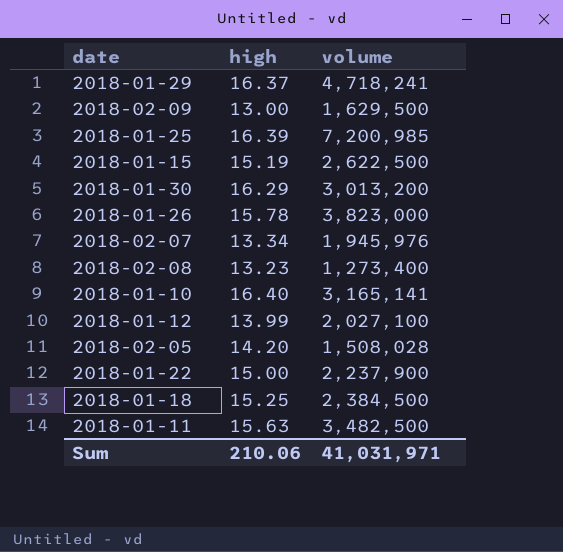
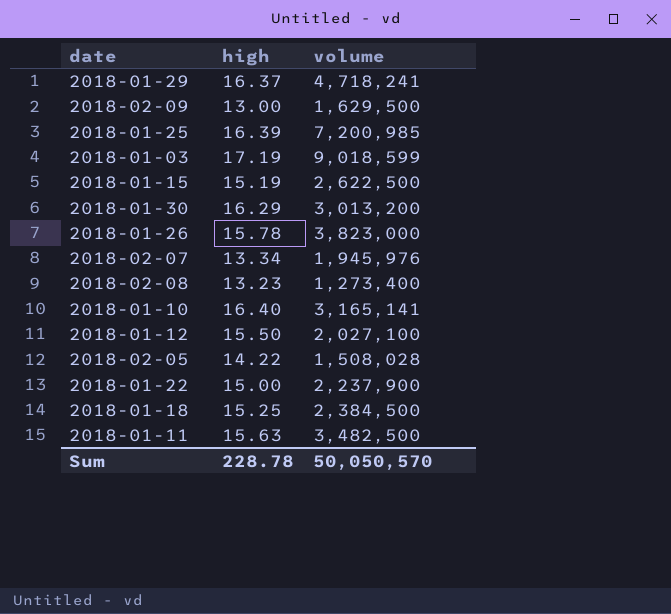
row 2018-01-03: none -> 17.19 | 9,018,599
2018-01-12 | high: 13.99 -> 15.50
2018-02-05 | high: 14.20 -> 14.22
Sum | high: 210.06 -> 228.78
Sum | volume: 41,031,971 -> 50,050,570

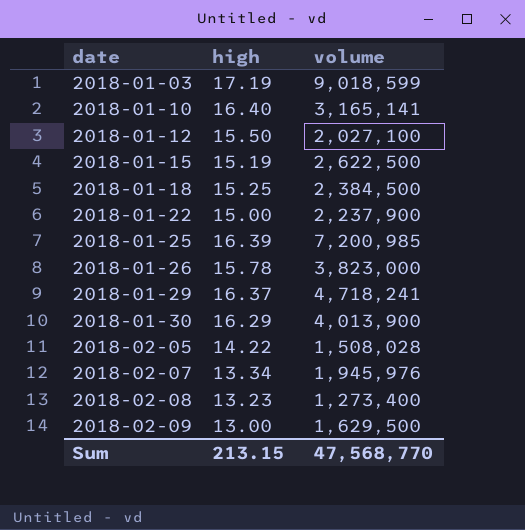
row order: none -> date ascending
row 2018-01-11: 15.63 | 3,482,500 -> none
2018-01-30 | volume: 3,013,200 -> 4,013,900
Sum | high: 228.78 -> 213.15
Sum | volume: 50,050,570 -> 47,568,770

